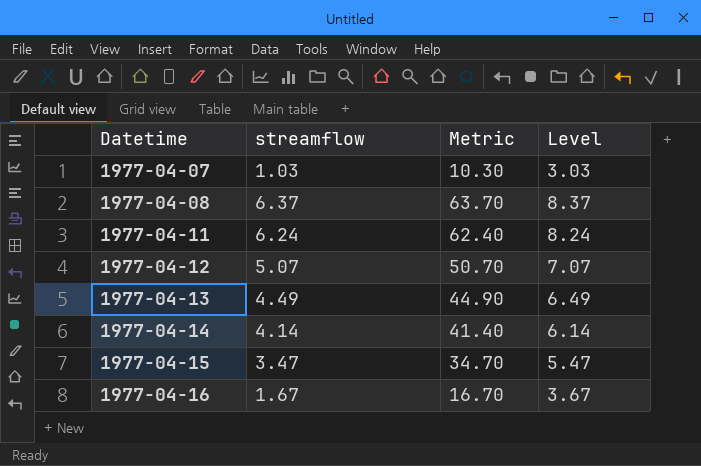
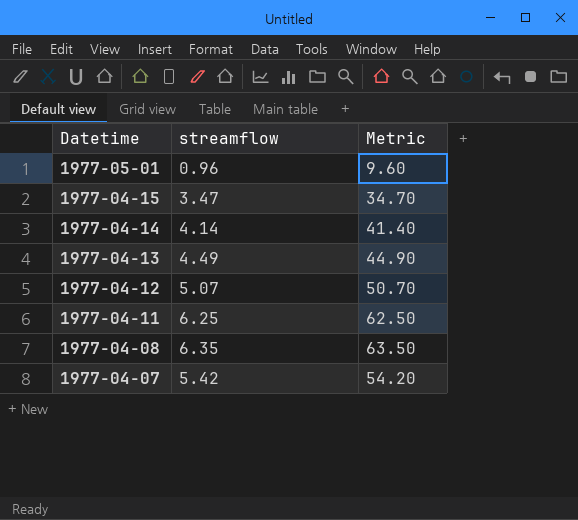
row order: Datetime ascending -> Datetime descending
column Level | formula: [streamflow] + 2 -> none
row 1977-04-16: 1.67 | 16.70 | 3.67 -> none
row 1977-05-01: none -> 0.96 | 9.60
1977-04-11 | streamflow: 6.24 -> 6.25
1977-04-11 | Metric: 62.40 -> 62.50
1977-04-08 | streamflow: 6.37 -> 6.35
1977-04-08 | Metric: 63.70 -> 63.50
1977-04-07 | streamflow: 1.03 -> 5.42
1977-04-07 | Metric: 10.30 -> 54.20

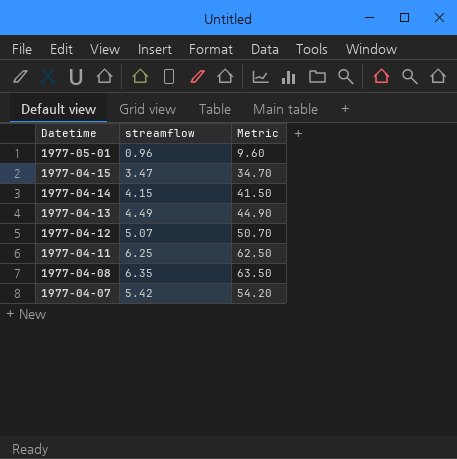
1977-04-14 | streamflow: 4.14 -> 4.15
1977-04-14 | Metric: 41.40 -> 41.50

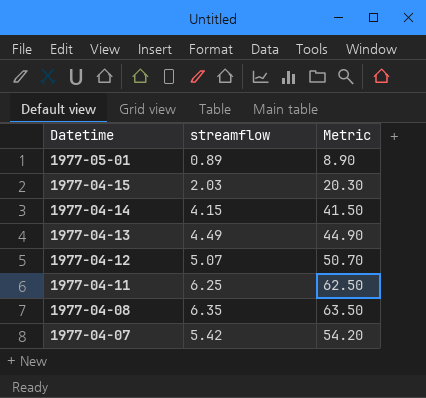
1977-05-01 | streamflow: 0.96 -> 0.89
1977-05-01 | Metric: 9.60 -> 8.90
1977-04-15 | streamflow: 3.47 -> 2.03
1977-04-15 | Metric: 34.70 -> 20.30

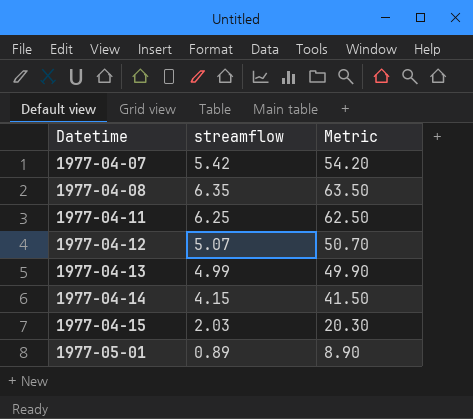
row order: Datetime descending -> Datetime ascending
1977-04-13 | streamflow: 4.49 -> 4.99
1977-04-13 | Metric: 44.90 -> 49.90

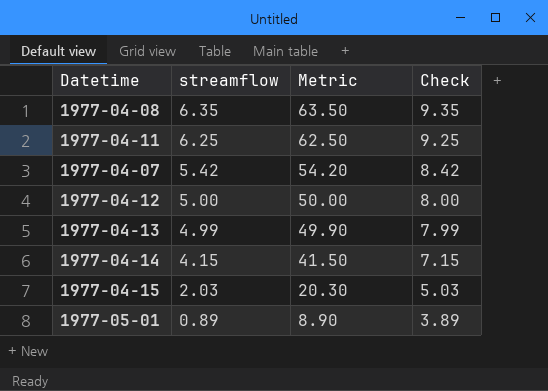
row order: Datetime ascending -> streamflow descending
column Check | formula: none -> [streamflow] + 3
1977-04-12 | streamflow: 5.07 -> 5.00
1977-04-12 | Metric: 50.70 -> 50.00

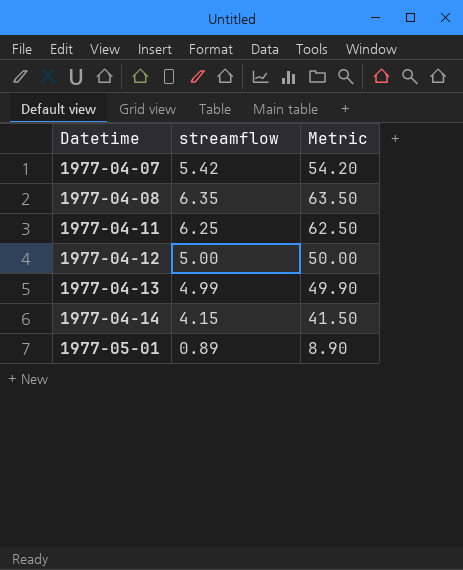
row order: streamflow descending -> Datetime ascending
column Check | formula: [streamflow] + 3 -> none
row 1977-04-15: 2.03 | 20.30 | 5.03 -> none

